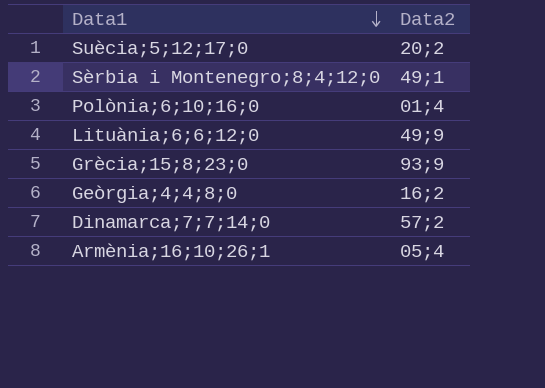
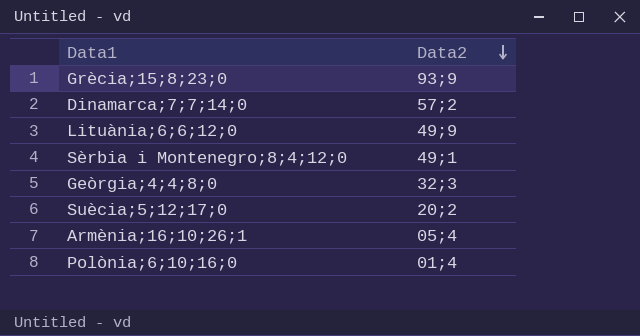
row order: Data1 descending -> Data2 descending
Geòrgia;4;4;8;0 | Data2: 16;2 -> 32;3

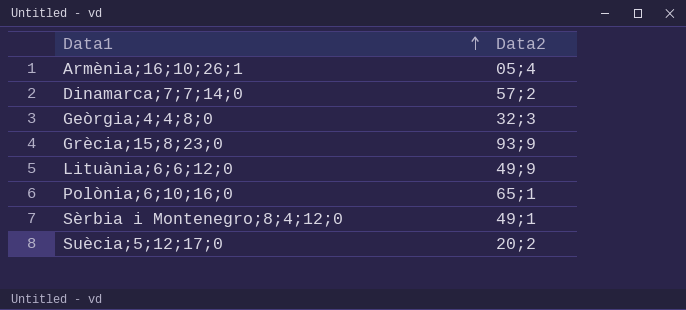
row order: Data2 descending -> Data1 ascending
Polònia;6;10;16;0 | Data2: 01;4 -> 65;1

